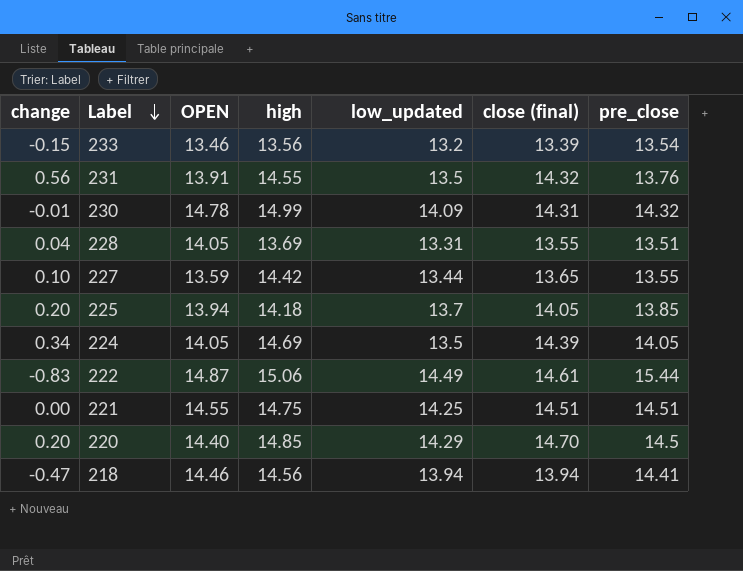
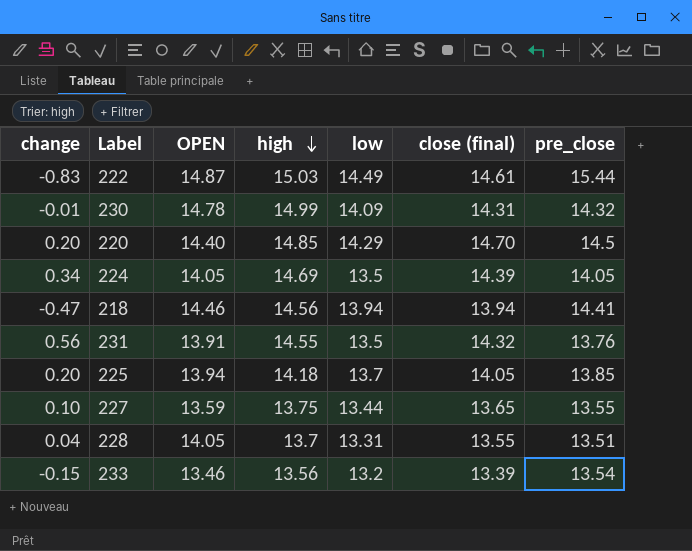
row order: Label descending -> high descending
column name: low_updated -> low
row 221: 0.00 | 14.55 | 14.75 | 14.25 | 14.51 | 14.51 -> none
222 | high: 15.06 -> 15.03
227 | high: 14.42 -> 13.75
228 | high: 13.69 -> 13.7

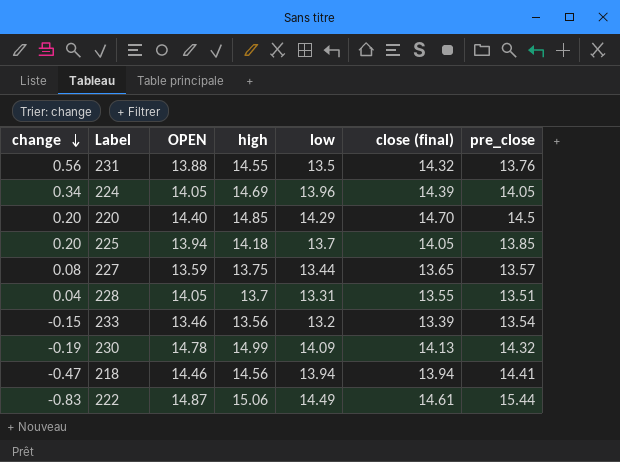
row order: high descending -> change descending
231 | OPEN: 13.91 -> 13.88
224 | low: 13.5 -> 13.96
227 | change: 0.10 -> 0.08
227 | pre_close: 13.55 -> 13.57
230 | change: -0.01 -> -0.19
230 | close (final): 14.31 -> 14.13
222 | high: 15.03 -> 15.06

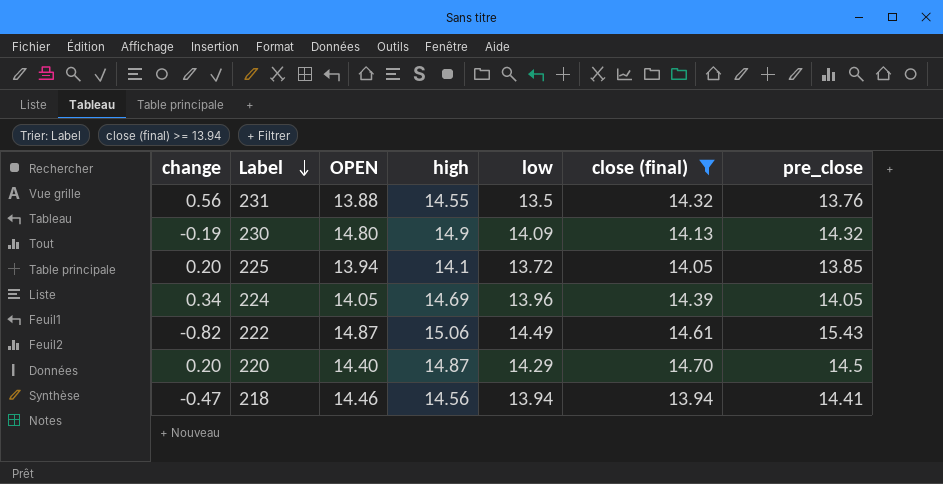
filter: none -> close (final) >= 13.94
row order: change descending -> Label descending
230 | OPEN: 14.78 -> 14.80
230 | high: 14.99 -> 14.9
225 | high: 14.18 -> 14.1
225 | low: 13.7 -> 13.72
222 | change: -0.83 -> -0.82
222 | pre_close: 15.44 -> 15.43
220 | high: 14.85 -> 14.87

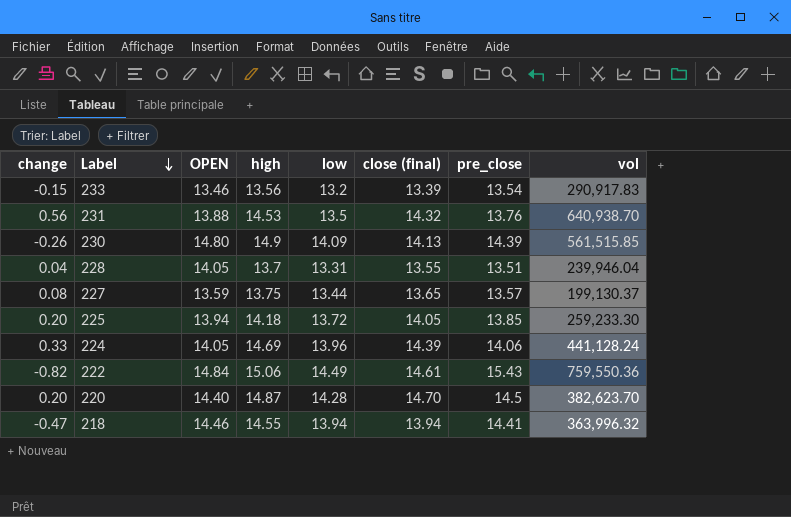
filter: close (final) >= 13.94 -> none
column vol | position: none -> 8
231 | high: 14.55 -> 14.53
230 | change: -0.19 -> -0.26
230 | pre_close: 14.32 -> 14.39
225 | high: 14.1 -> 14.18
224 | change: 0.34 -> 0.33
224 | pre_close: 14.05 -> 14.06
222 | OPEN: 14.87 -> 14.84
220 | low: 14.29 -> 14.28
218 | high: 14.56 -> 14.55

